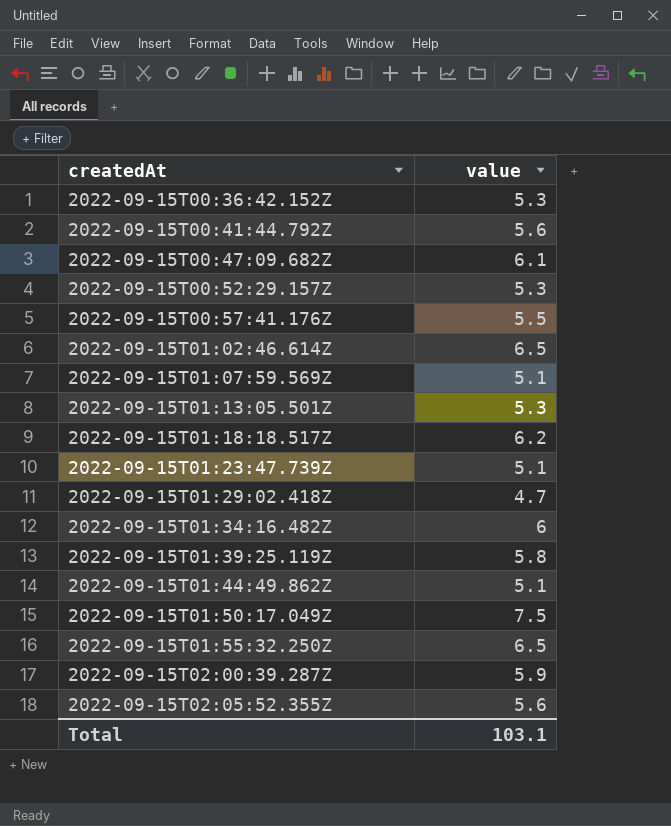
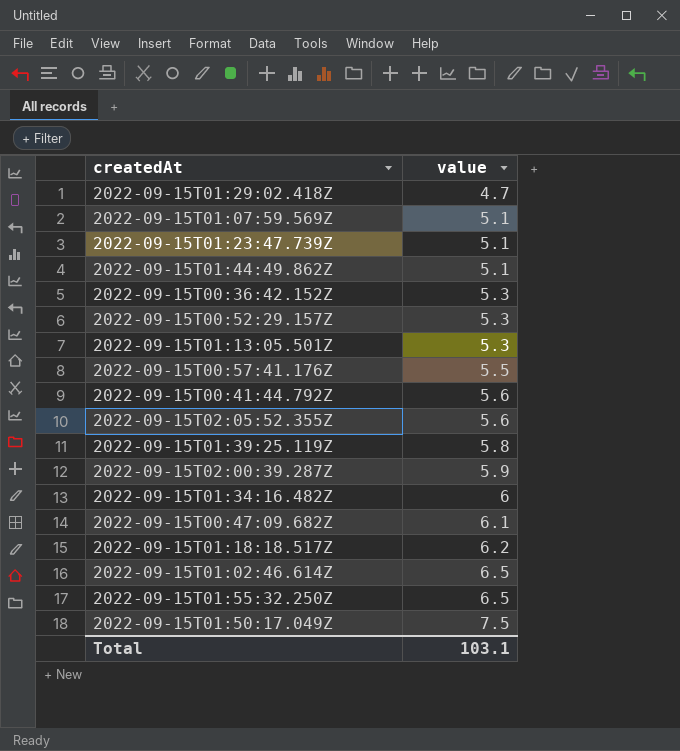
row order: createdAt ascending -> value ascending

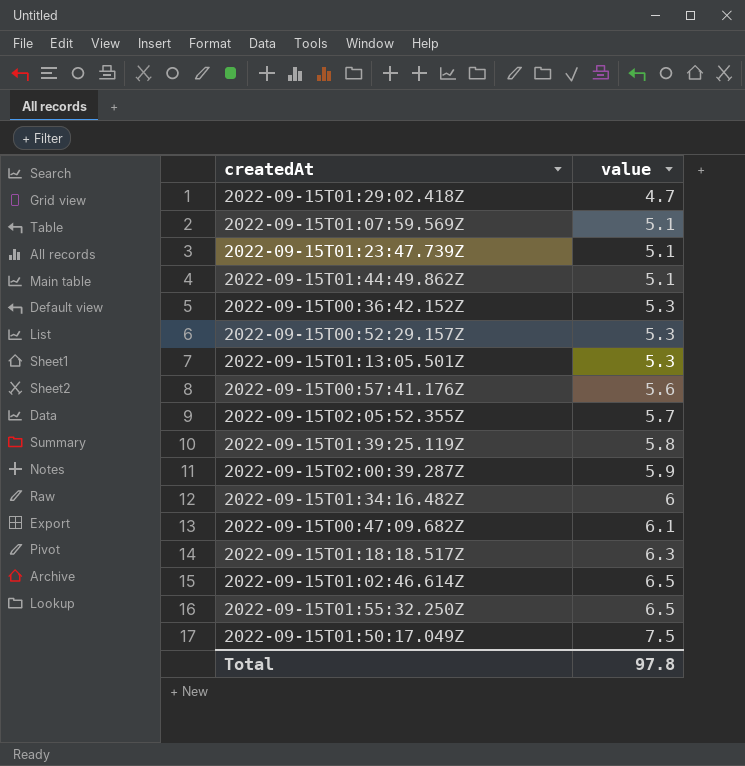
row 2022-09-15T00:41:44.792Z: 5.6 -> none
2022-09-15T00:57:41.176Z | value: 5.5 -> 5.6
2022-09-15T02:05:52.355Z | value: 5.6 -> 5.7
2022-09-15T01:18:18.517Z | value: 6.2 -> 6.3
Total | value: 103.1 -> 97.8

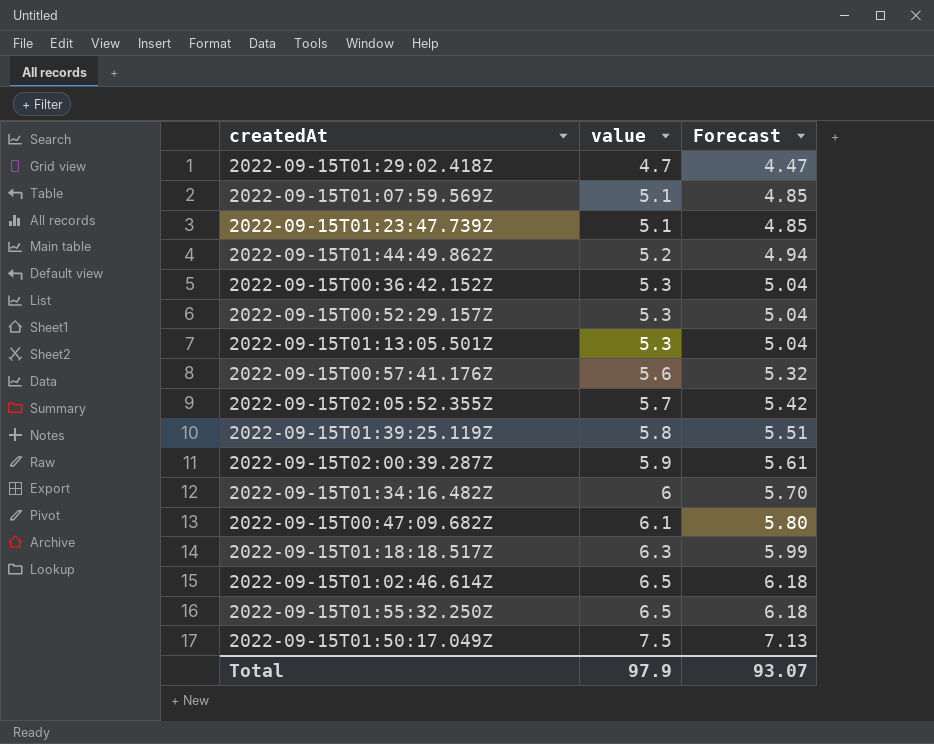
column Forecast | formula: none -> [value] * 0.95
2022-09-15T01:44:49.862Z | value: 5.1 -> 5.2
Total | value: 97.8 -> 97.9

